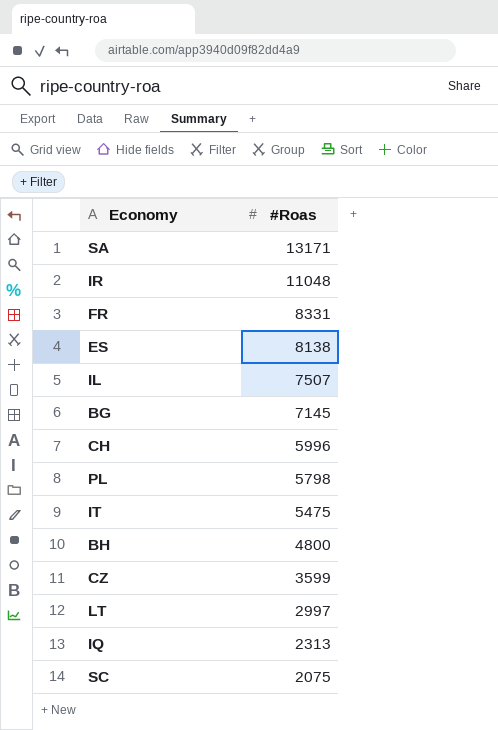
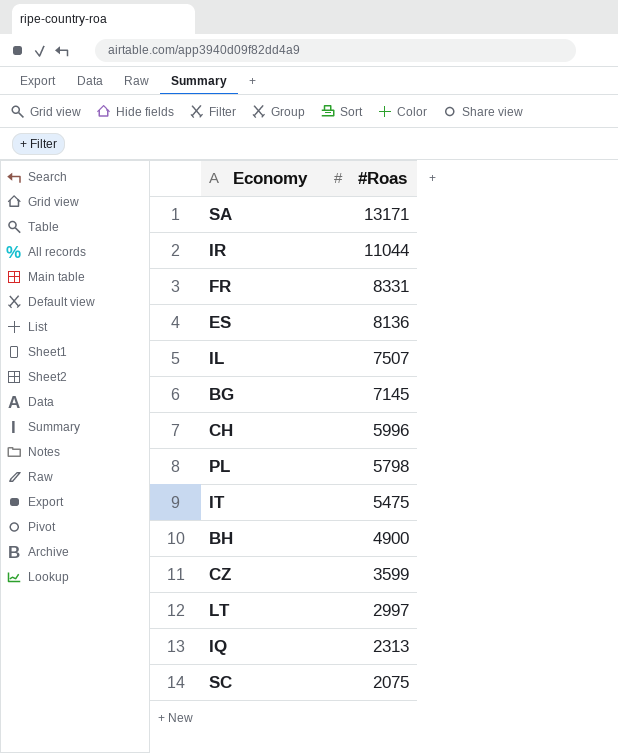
IR | #Roas: 11048 -> 11044
ES | #Roas: 8138 -> 8136
BH | #Roas: 4800 -> 4900

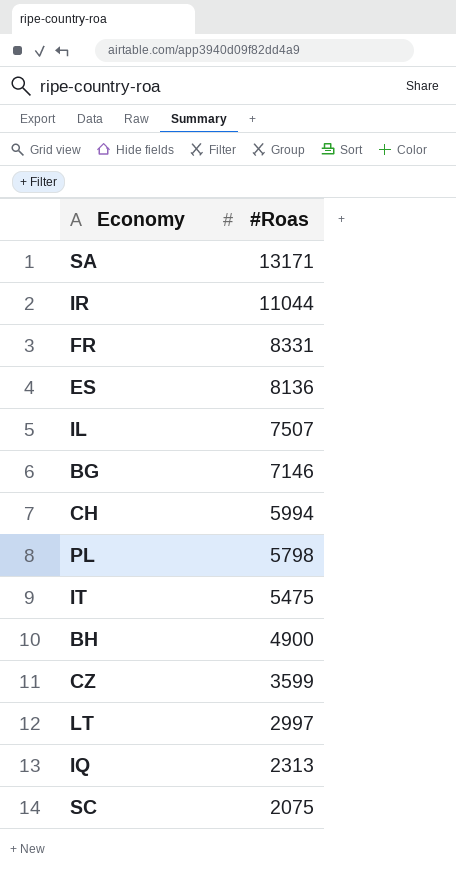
BG | #Roas: 7145 -> 7146
CH | #Roas: 5996 -> 5994

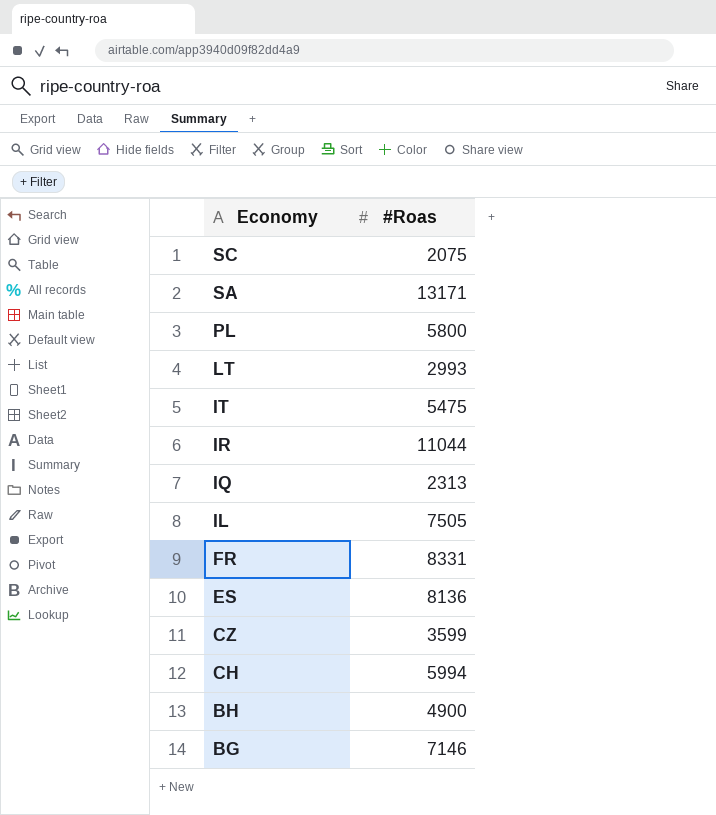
row order: #Roas descending -> Economy descending
PL | #Roas: 5798 -> 5800
LT | #Roas: 2997 -> 2993
IL | #Roas: 7507 -> 7505

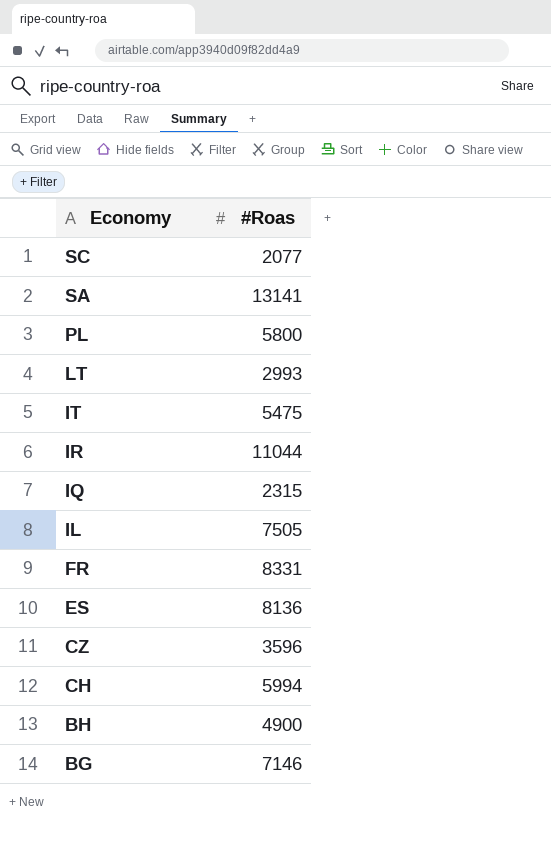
SC | #Roas: 2075 -> 2077
SA | #Roas: 13171 -> 13141
IQ | #Roas: 2313 -> 2315
CZ | #Roas: 3599 -> 3596

